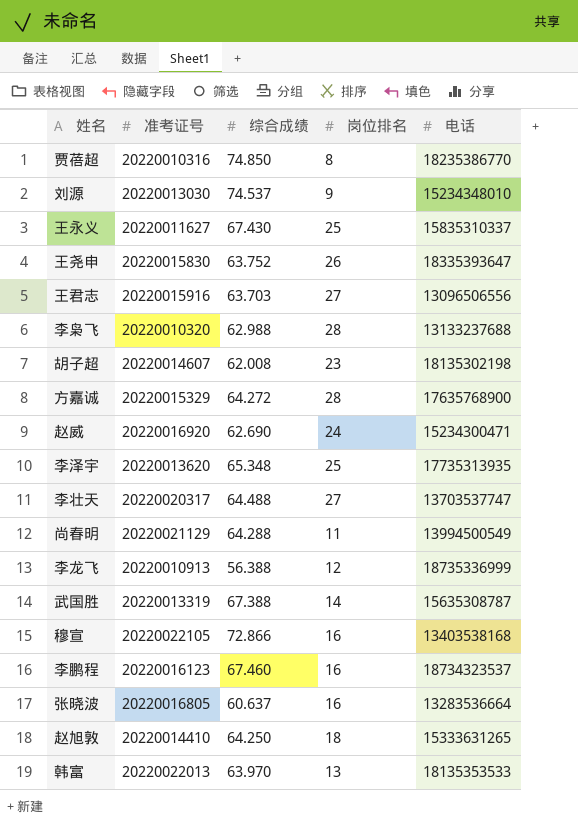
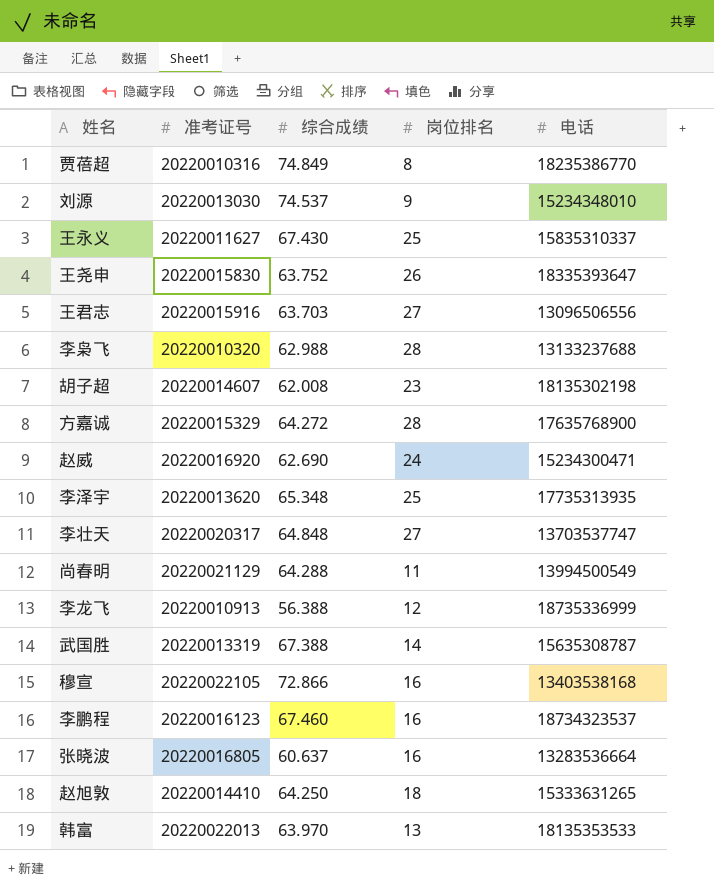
贾蓓超 | 综合成绩: 74.850 -> 74.849
李壮天 | 综合成绩: 64.488 -> 64.848

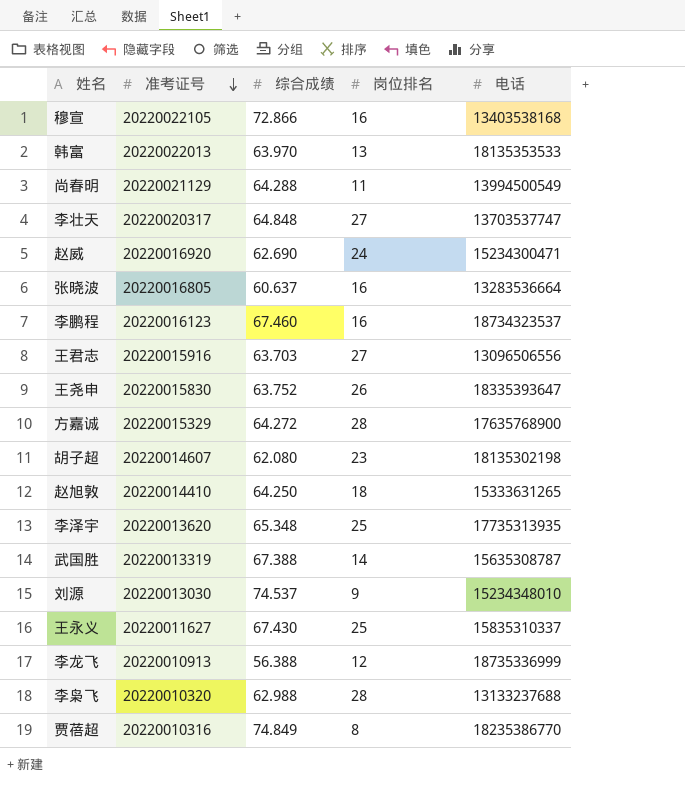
row order: none -> 准考证号 descending
胡子超 | 综合成绩: 62.008 -> 62.080

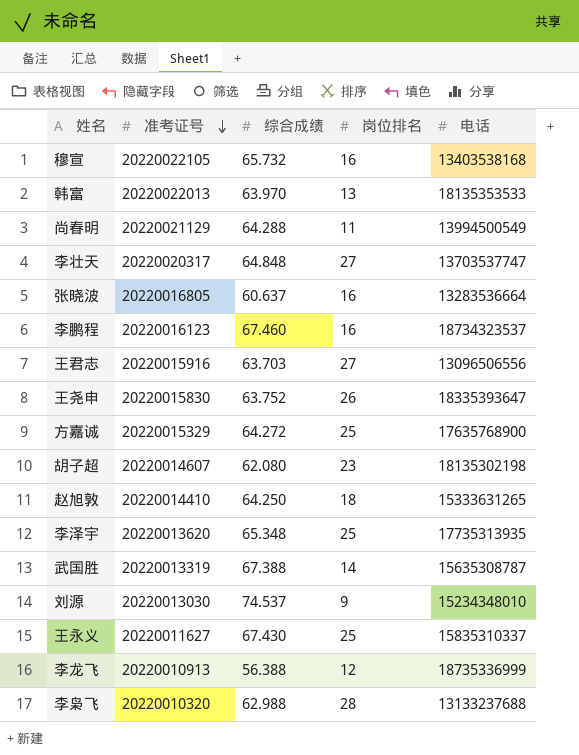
row 赵威: 20220016920 | 62.690 | 24 | 15234300471 -> none
row 贾蓓超: 20220010316 | 74.849 | 8 | 18235386770 -> none
穆宣 | 综合成绩: 72.866 -> 65.732
方嘉诚 | 岗位排名: 28 -> 25

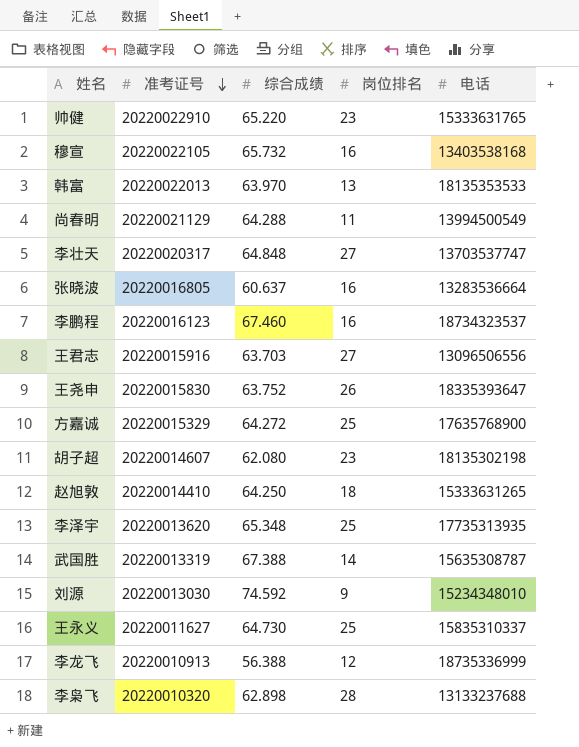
row 帅健: none -> 20220022910 | 65.220 | 23 | 15333631765
刘源 | 综合成绩: 74.537 -> 74.592
王永义 | 综合成绩: 67.430 -> 64.730
李枭飞 | 综合成绩: 62.988 -> 62.898

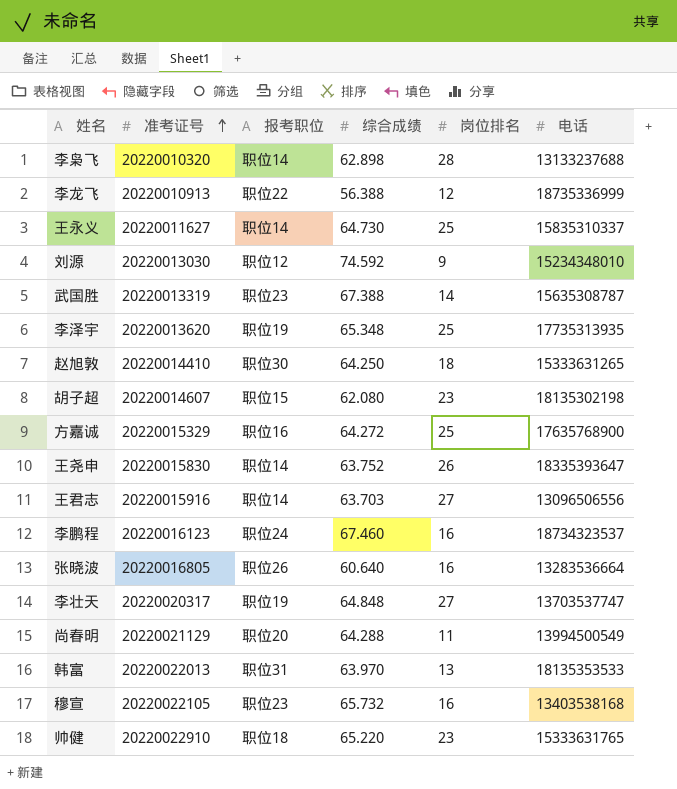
row order: 准考证号 descending -> 准考证号 ascending
column 报考职位 | position: none -> 3
张晓波 | 综合成绩: 60.637 -> 60.640

